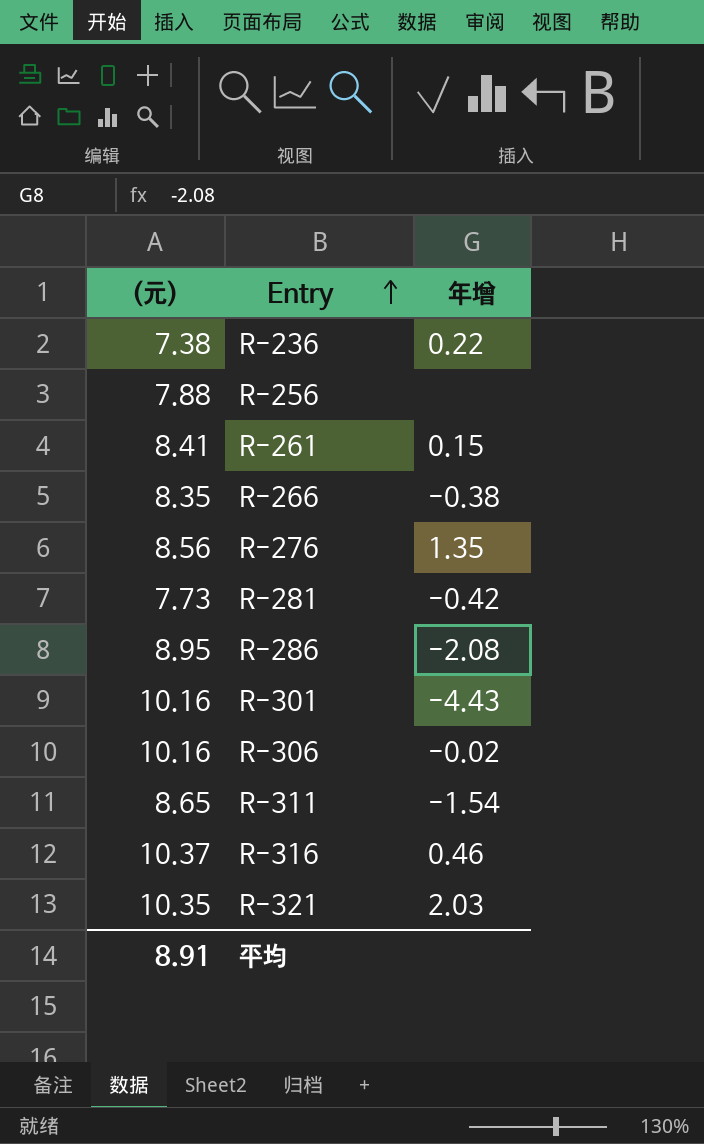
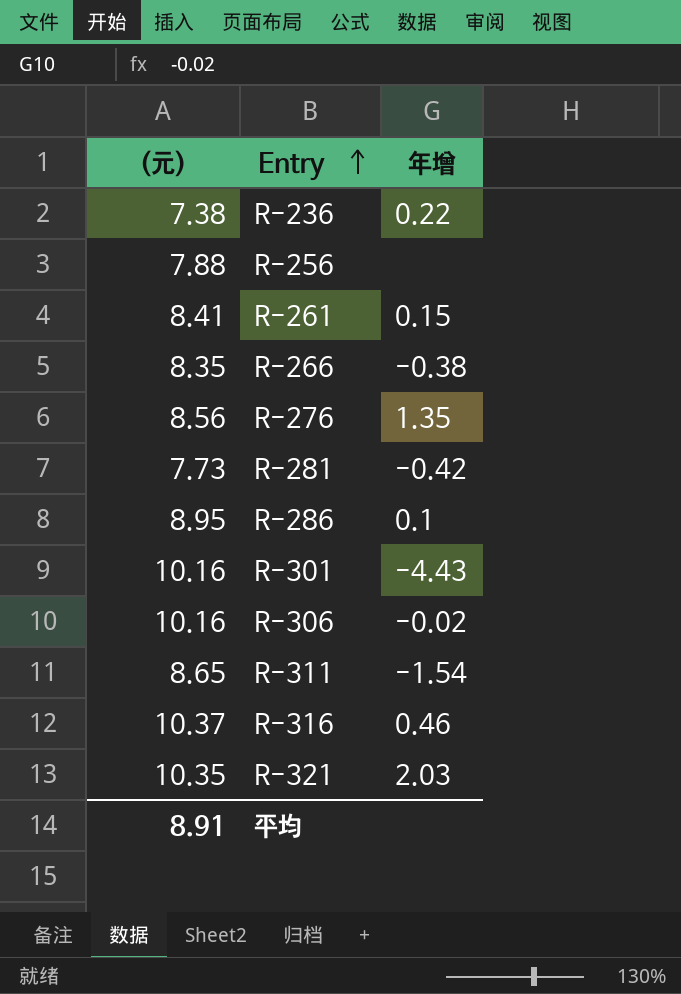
R-286 | 年增: -2.08 -> 0.1

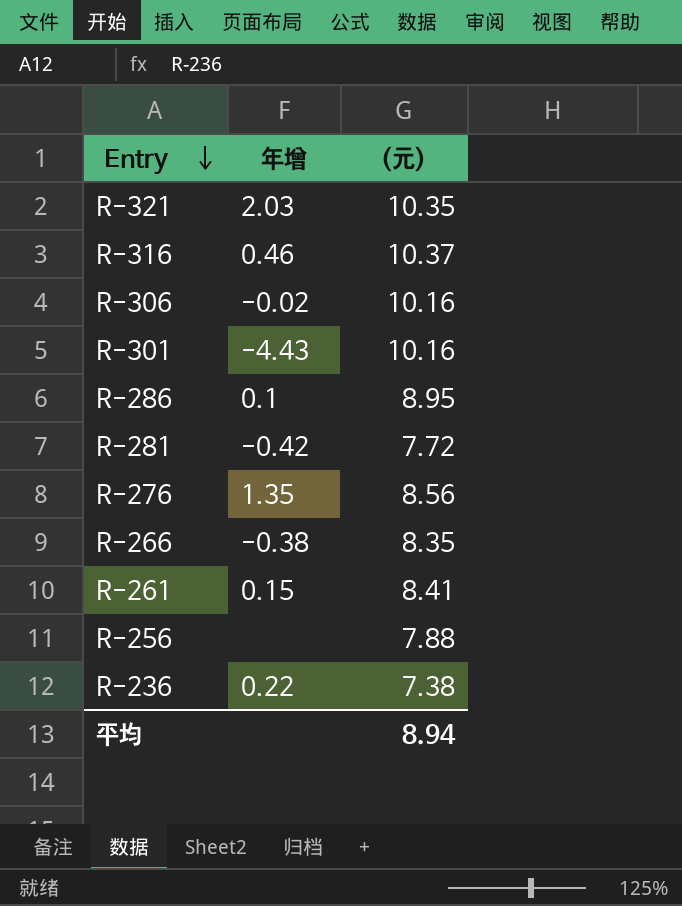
row order: Entry ascending -> Entry descending
column (元) | position: 1 -> 3
row R-311: 8.65 | -1.54 -> none
R-281 | (元): 7.73 -> 7.72
平均 | (元): 8.91 -> 8.94

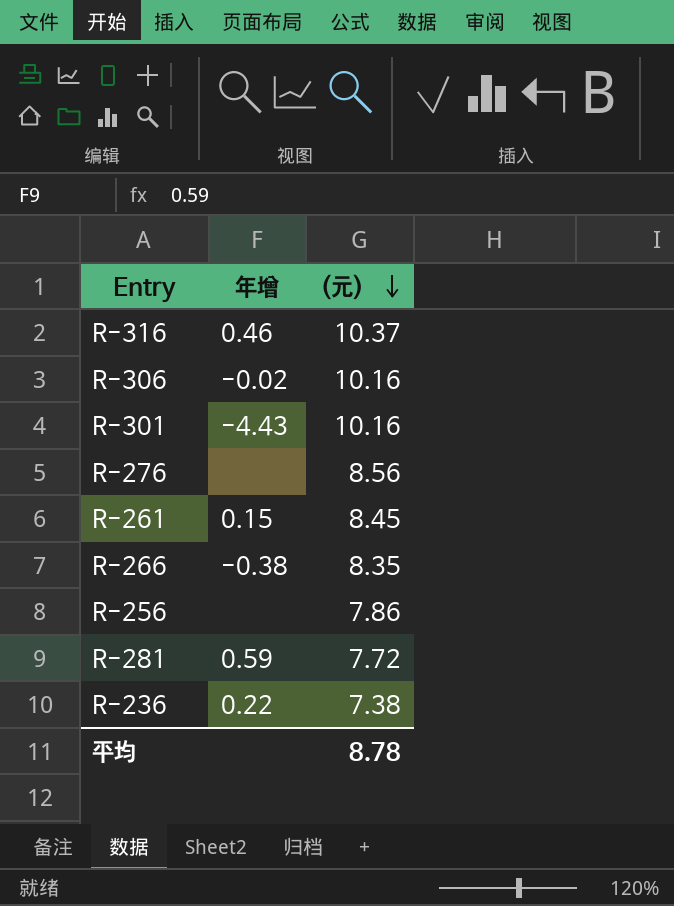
row order: Entry descending -> (元) descending
row R-321: 2.03 | 10.35 -> none
row R-286: 0.1 | 8.95 -> none
R-276 | 年增: 1.35 -> none
R-261 | (元): 8.41 -> 8.45
R-256 | (元): 7.88 -> 7.86
R-281 | 年增: -0.42 -> 0.59
平均 | (元): 8.94 -> 8.78

